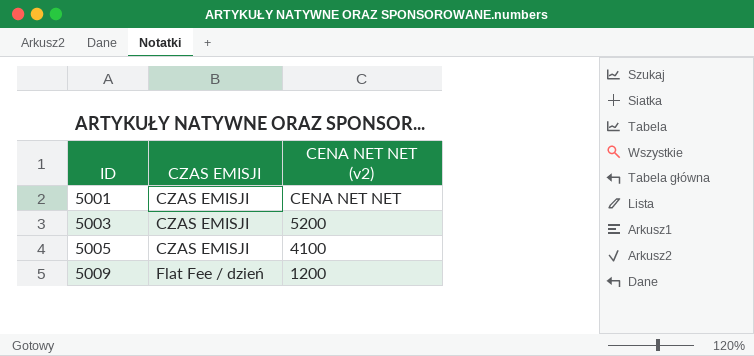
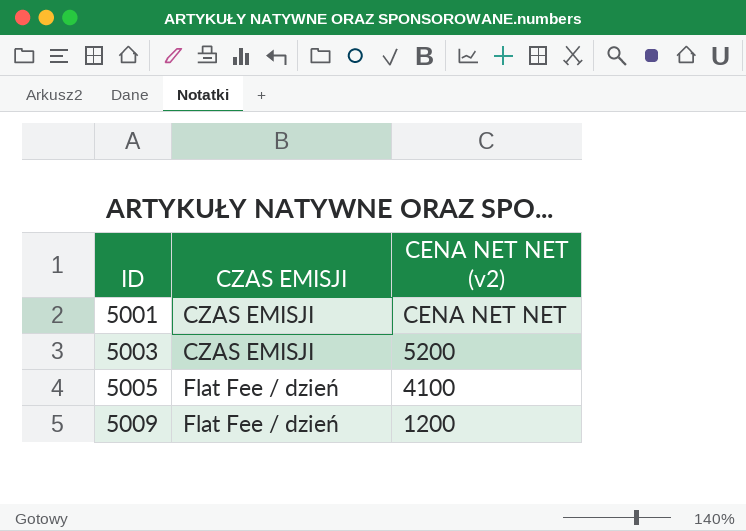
5005 | CZAS EMISJI: CZAS EMISJI -> Flat Fee / dzień

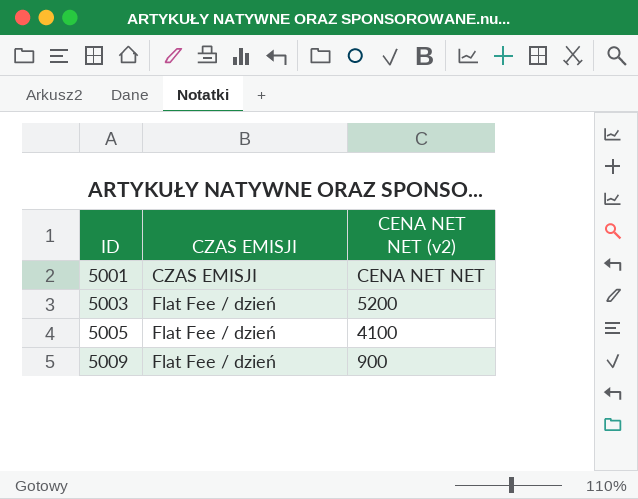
5003 | CZAS EMISJI: CZAS EMISJI -> Flat Fee / dzień
5009 | CENA NET NET (v2): 1200 -> 900

